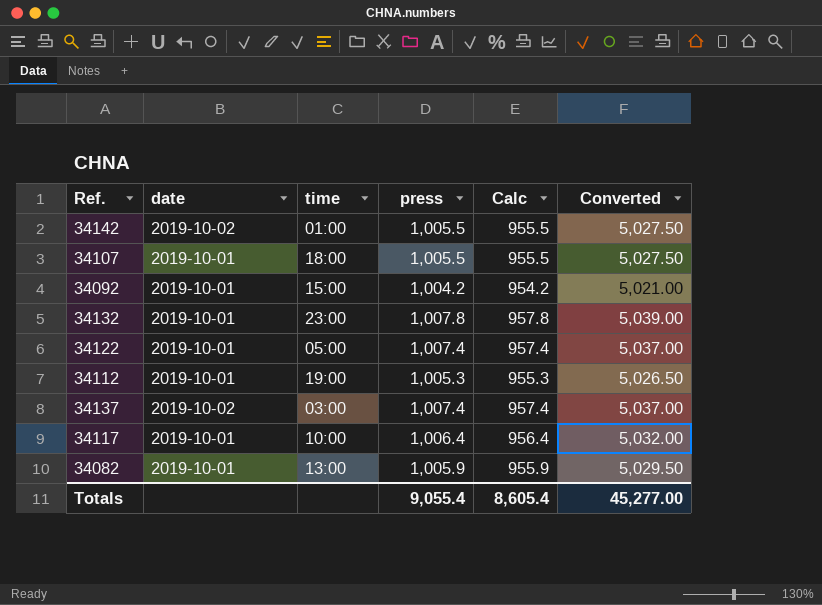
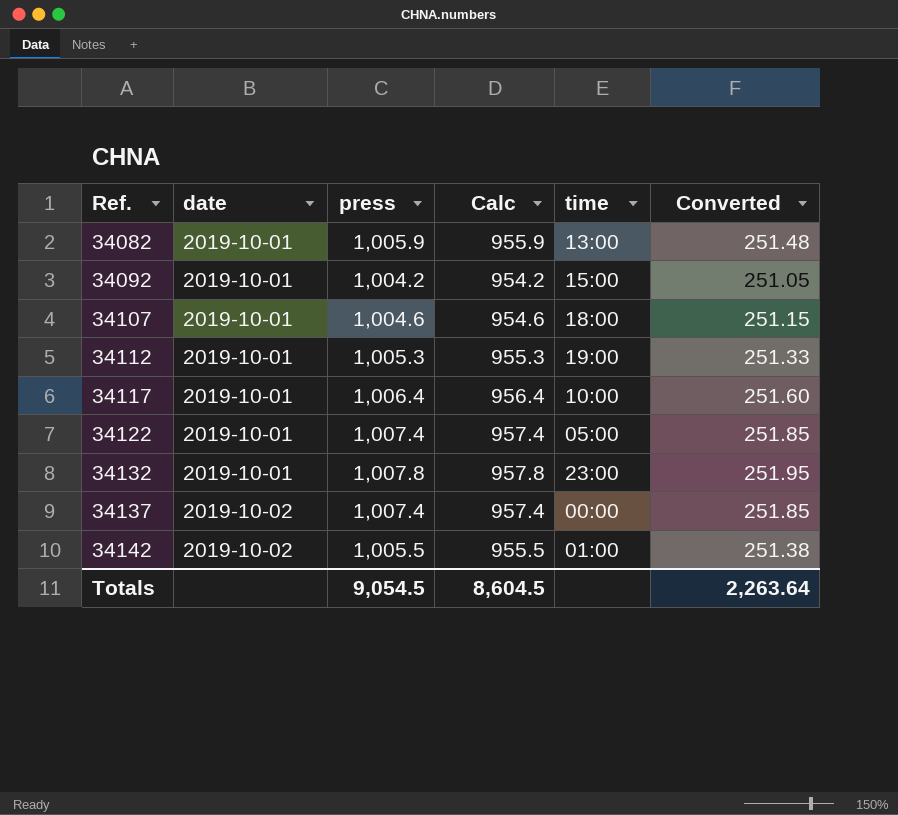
row order: none -> Ref. ascending
column time | position: 3 -> 5
column Converted | formula: [press] * 5 -> [press] * 0.25
34107 | press: 1,005.5 -> 1,004.6
34107 | Calc: 955.5 -> 954.6
34137 | time: 03:00 -> 00:00
Totals | press: 9,055.4 -> 9,054.5
Totals | Calc: 8,605.4 -> 8,604.5
Totals | Converted: 45,277.00 -> 2,263.64

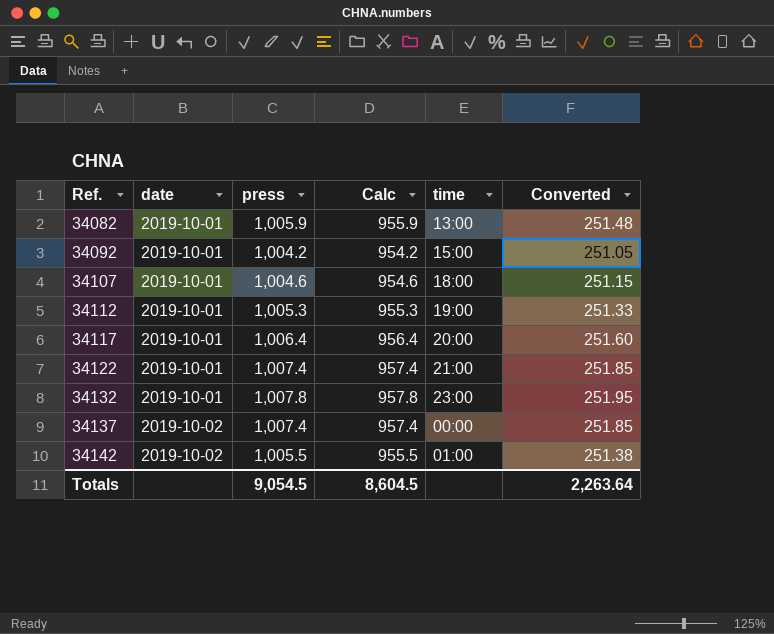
34117 | time: 10:00 -> 20:00
34122 | time: 05:00 -> 21:00

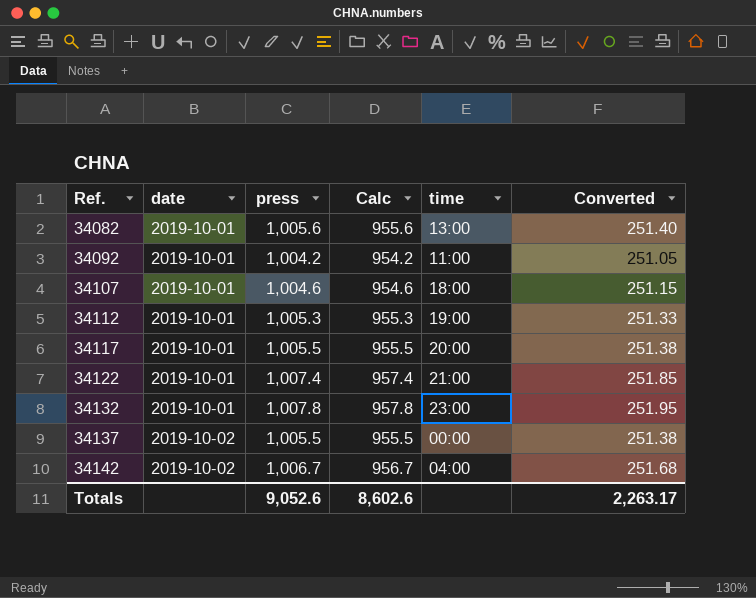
34082 | press: 1,005.9 -> 1,005.6
34082 | Calc: 955.9 -> 955.6
34082 | Converted: 251.48 -> 251.40
34092 | time: 15:00 -> 11:00
34117 | press: 1,006.4 -> 1,005.5
34117 | Calc: 956.4 -> 955.5
34117 | Converted: 251.60 -> 251.38
34137 | press: 1,007.4 -> 1,005.5
34137 | Calc: 957.4 -> 955.5
34137 | Converted: 251.85 -> 251.38
34142 | press: 1,005.5 -> 1,006.7
34142 | Calc: 955.5 -> 956.7
34142 | time: 01:00 -> 04:00
34142 | Converted: 251.38 -> 251.68
Totals | press: 9,054.5 -> 9,052.6
Totals | Calc: 8,604.5 -> 8,602.6
Totals | Converted: 2,263.64 -> 2,263.17

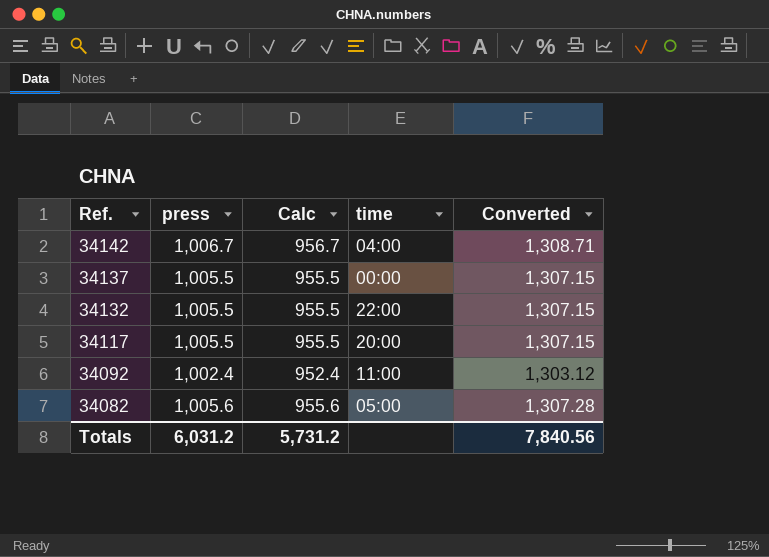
row order: Ref. ascending -> Ref. descending
column date | position: 2 -> none
column Converted | formula: [press] * 0.25 -> [press] * 1.3
row 34107: 2019-10-01 | 1,004.6 | 954.6 | 18:00 | 251.15 -> none
row 34112: 2019-10-01 | 1,005.3 | 955.3 | 19:00 | 251.33 -> none
row 34122: 2019-10-01 | 1,007.4 | 957.4 | 21:00 | 251.85 -> none
34132 | press: 1,007.8 -> 1,005.5
34132 | Calc: 957.8 -> 955.5
34132 | time: 23:00 -> 22:00
34092 | press: 1,004.2 -> 1,002.4
34092 | Calc: 954.2 -> 952.4
34082 | time: 13:00 -> 05:00
Totals | press: 9,052.6 -> 6,031.2
Totals | Calc: 8,602.6 -> 5,731.2
Totals | Converted: 2,263.17 -> 7,840.56

